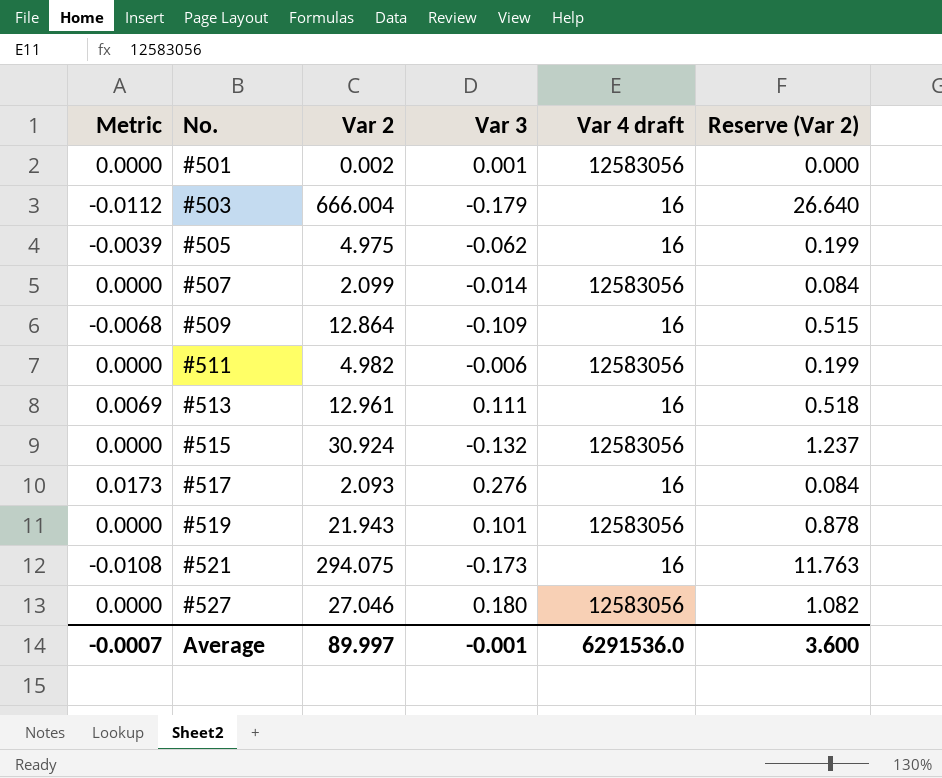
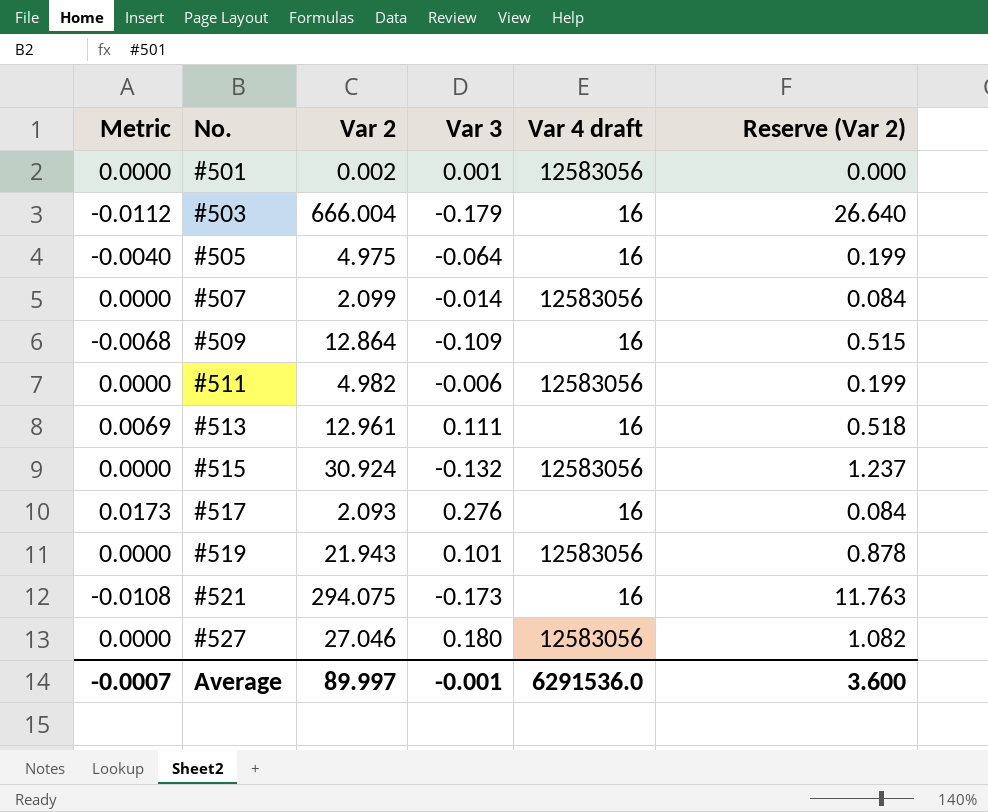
#505 | Metric: -0.0039 -> -0.0040
#505 | Var 3: -0.062 -> -0.064

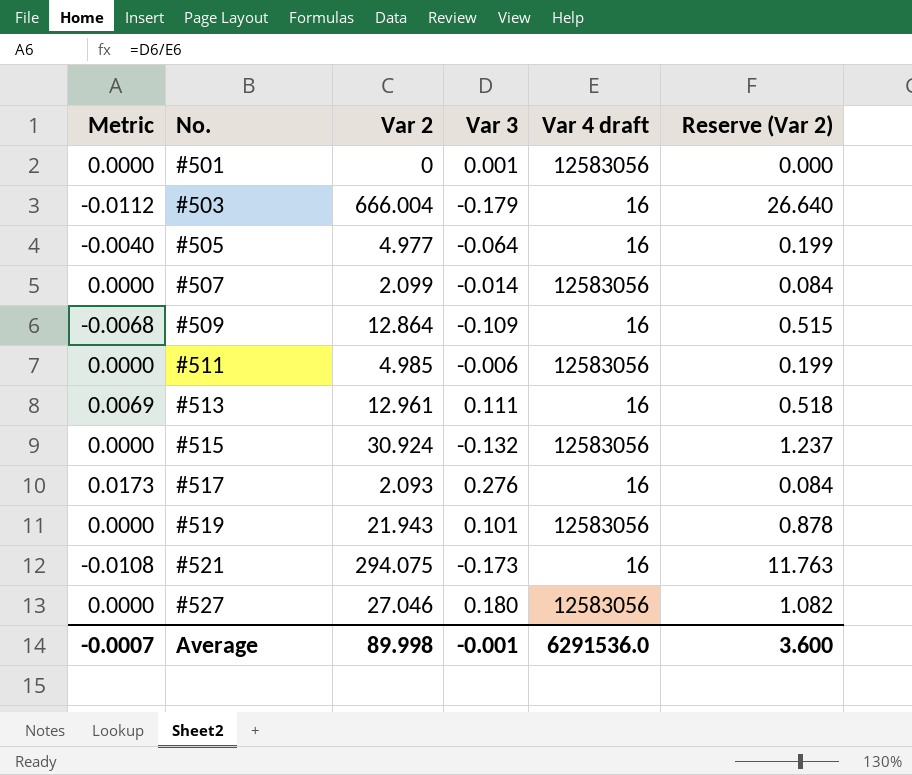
#501 | Var 2: 0.002 -> 0
#505 | Var 2: 4.975 -> 4.977
#511 | Var 2: 4.982 -> 4.985
Average | Var 2: 89.997 -> 89.998

